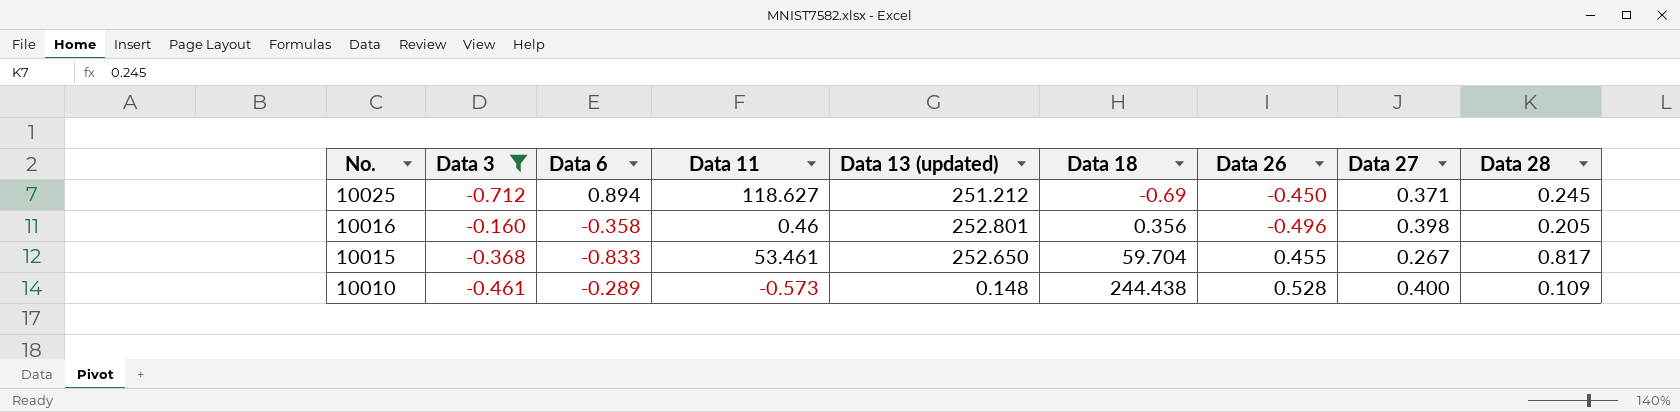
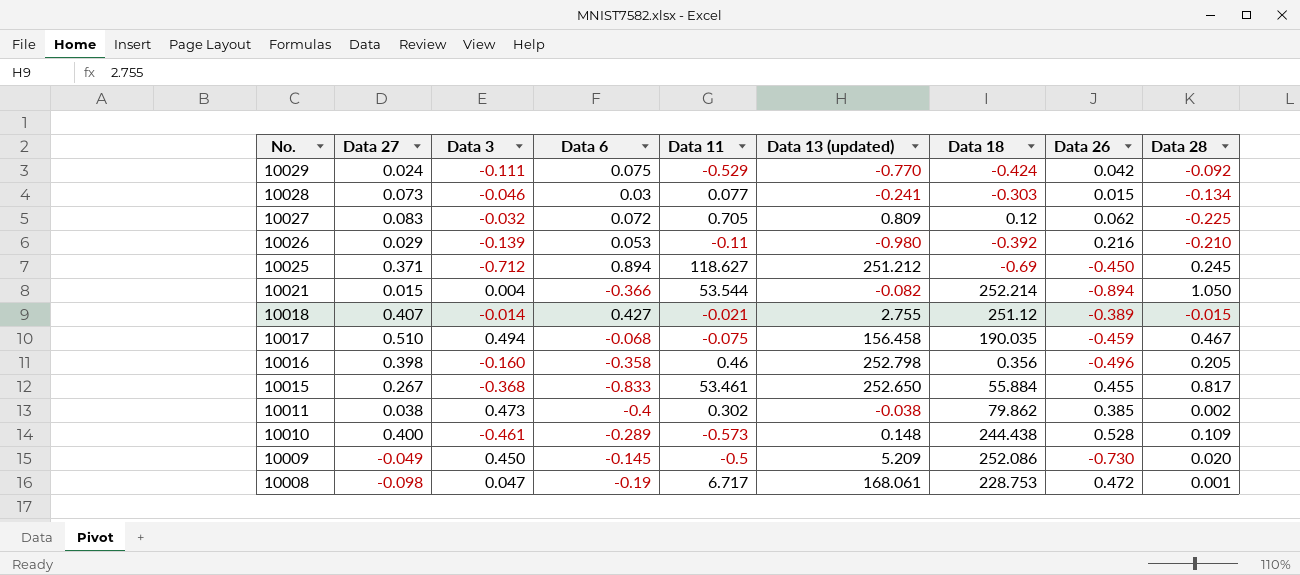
filter: Data 3 <= -0.160 -> none
column Data 27 | position: 8 -> 2
10016 | Data 13 (updated): 252.801 -> 252.798
10015 | Data 18: 59.704 -> 55.884

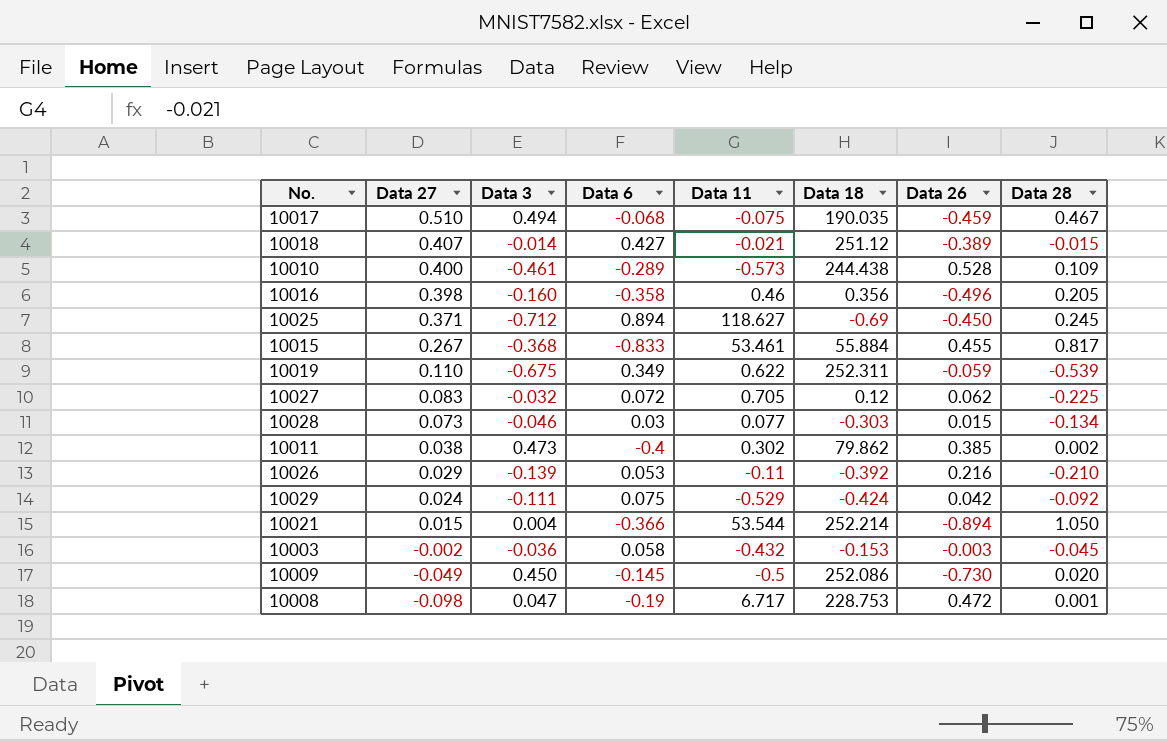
row order: No. descending -> Data 27 descending
column Data 13 (updated) | position: 6 -> none
row 10019: none -> 0.110 | -0.675 | 0.349 | 0.622 | 252.311 | -0.059 | -0.539
row 10003: none -> -0.002 | -0.036 | 0.058 | -0.432 | -0.153 | -0.003 | -0.045

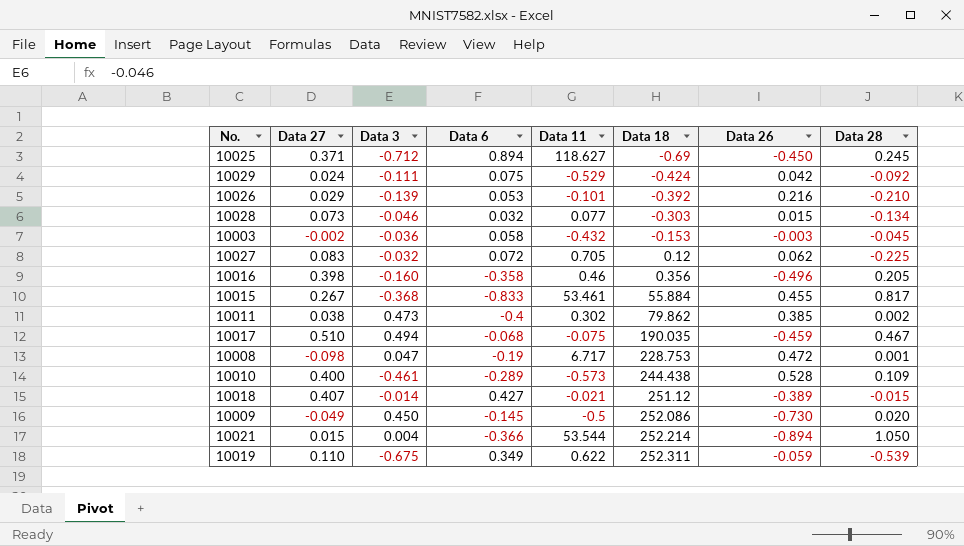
row order: Data 27 descending -> Data 18 ascending
10026 | Data 11: -0.11 -> -0.101
10028 | Data 6: 0.03 -> 0.032

